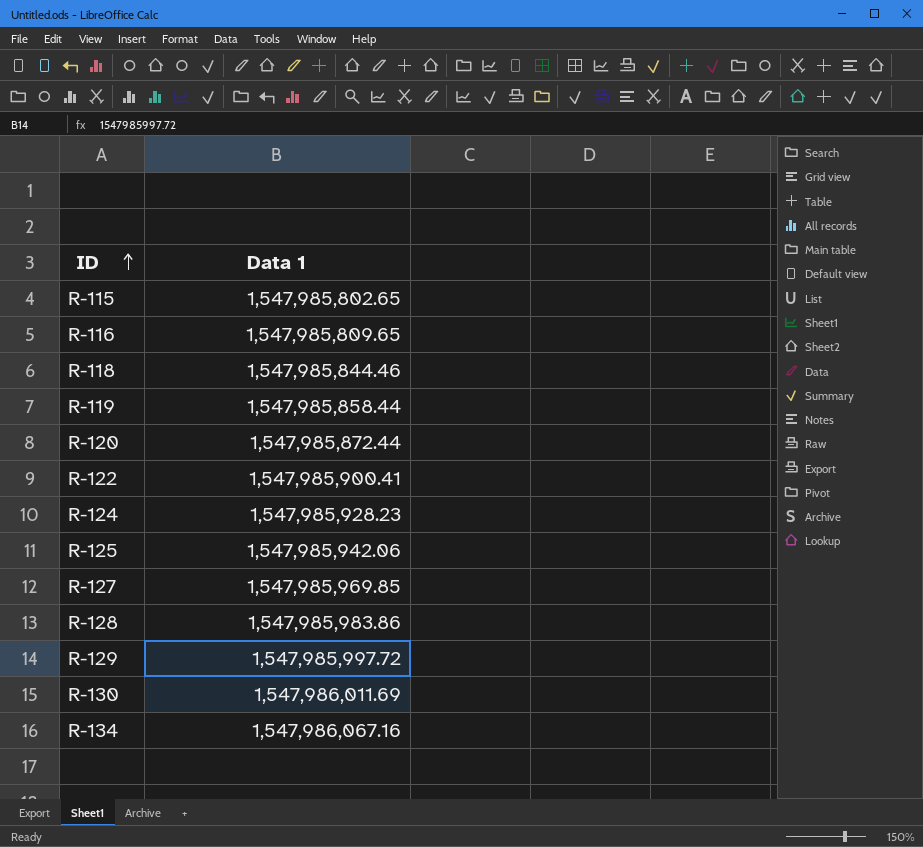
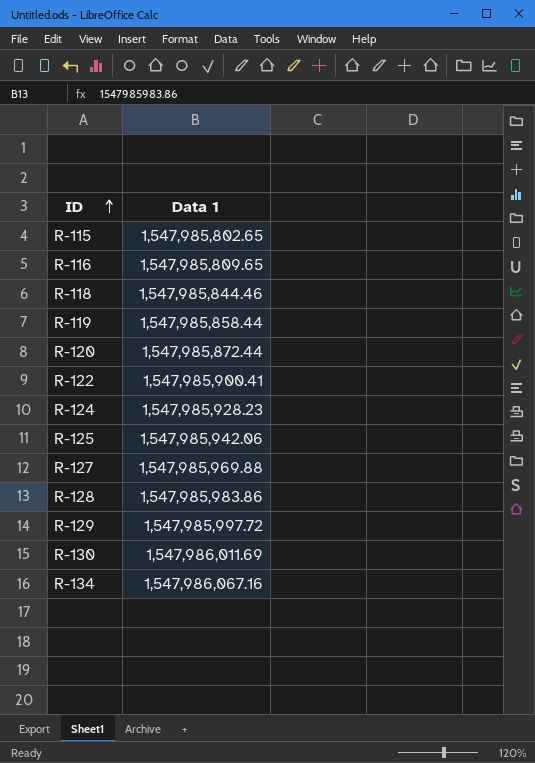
R-127 | Data 1: 1,547,985,969.85 -> 1,547,985,969.88

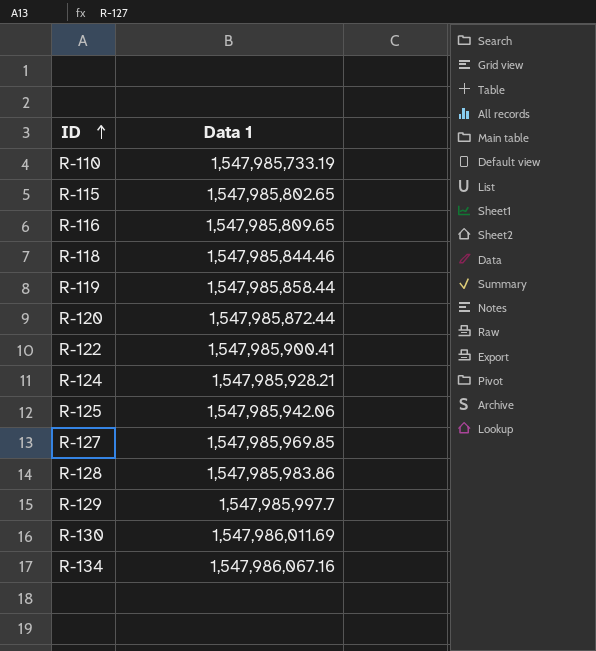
row R-110: none -> 1,547,985,733.19
R-124 | Data 1: 1,547,985,928.23 -> 1,547,985,928.21
R-127 | Data 1: 1,547,985,969.88 -> 1,547,985,969.85
R-129 | Data 1: 1,547,985,997.72 -> 1,547,985,997.7

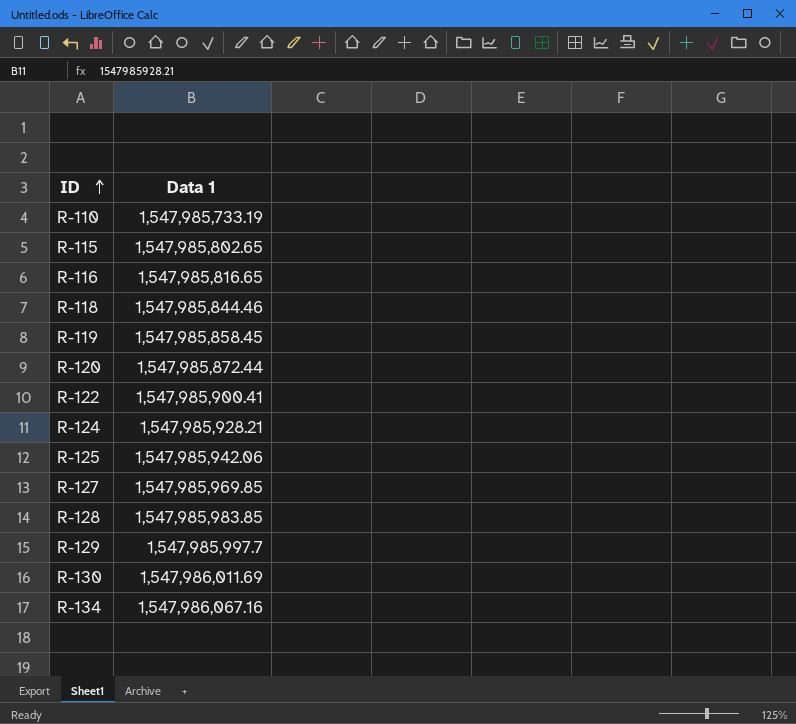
R-116 | Data 1: 1,547,985,809.65 -> 1,547,985,816.65
R-119 | Data 1: 1,547,985,858.44 -> 1,547,985,858.45
R-128 | Data 1: 1,547,985,983.86 -> 1,547,985,983.85

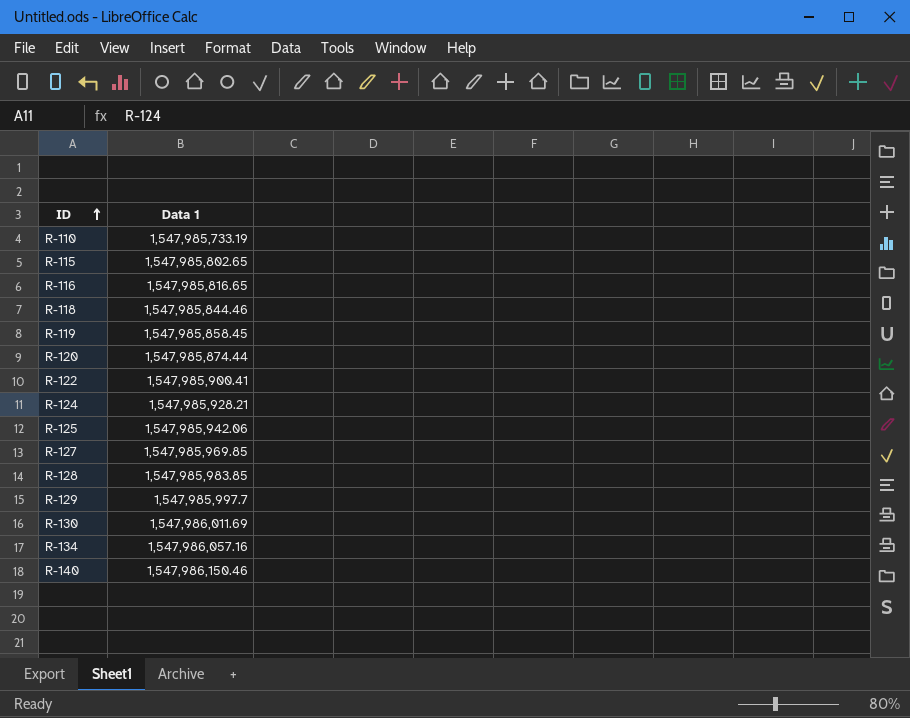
R-120 | Data 1: 1,547,985,872.44 -> 1,547,985,874.44
R-134 | Data 1: 1,547,986,067.16 -> 1,547,986,057.16
row R-140: none -> 1,547,986,150.46

